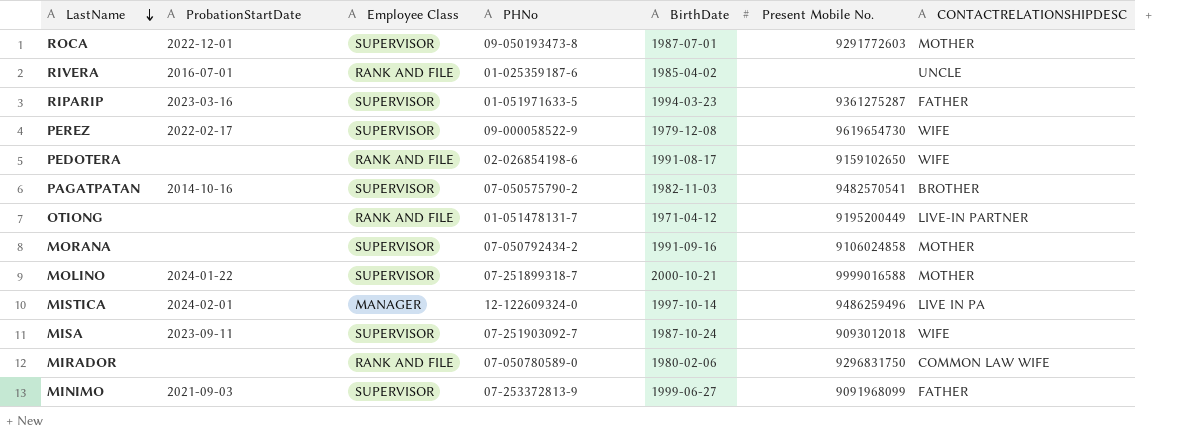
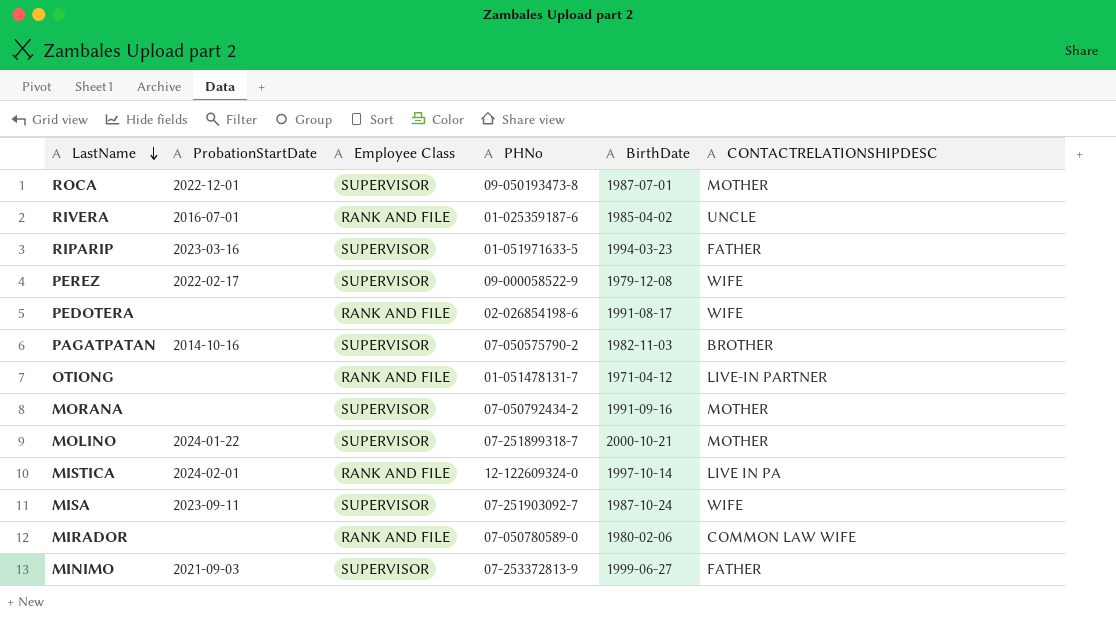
column Present Mobile No. | position: 6 -> none
MISTICA | Employee Class: MANAGER -> RANK AND FILE

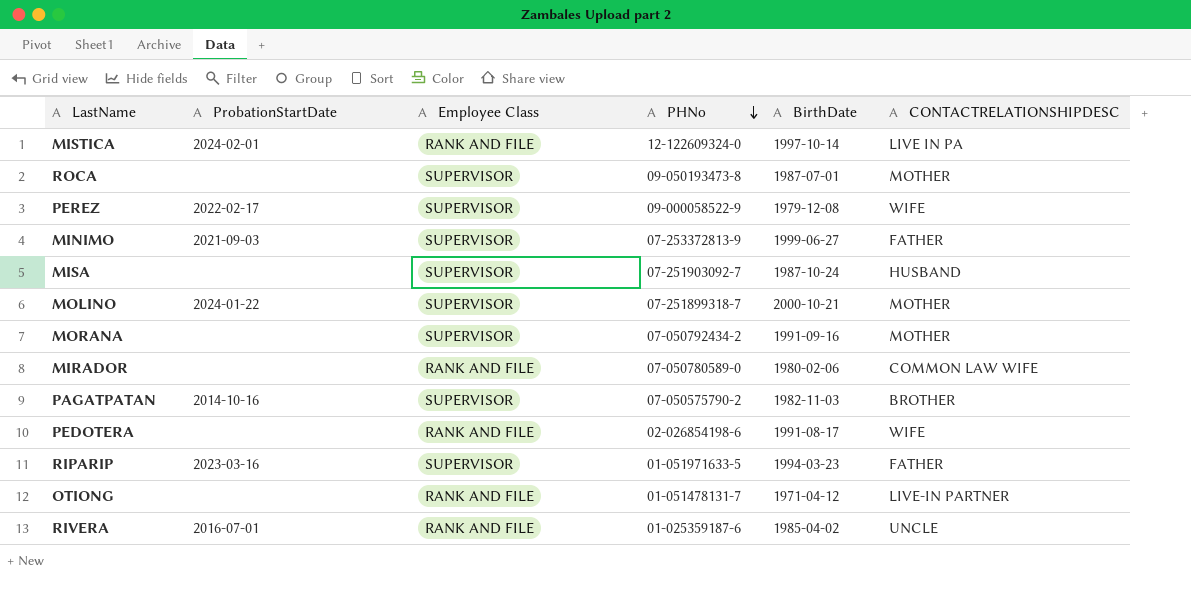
row order: LastName descending -> PHNo descending
ROCA | ProbationStartDate: 2022-12-01 -> none
MISA | ProbationStartDate: 2023-09-11 -> none
MISA | CONTACTRELATIONSHIPDESC: WIFE -> HUSBAND

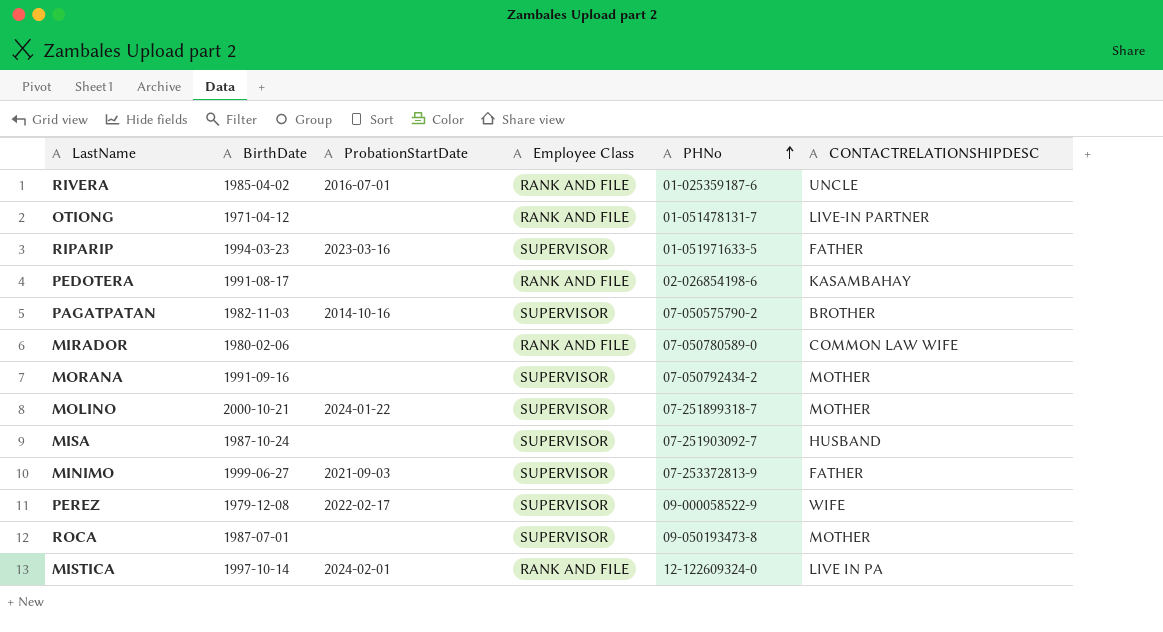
row order: PHNo descending -> PHNo ascending
column BirthDate | position: 5 -> 2
PEDOTERA | CONTACTRELATIONSHIPDESC: WIFE -> KASAMBAHAY

